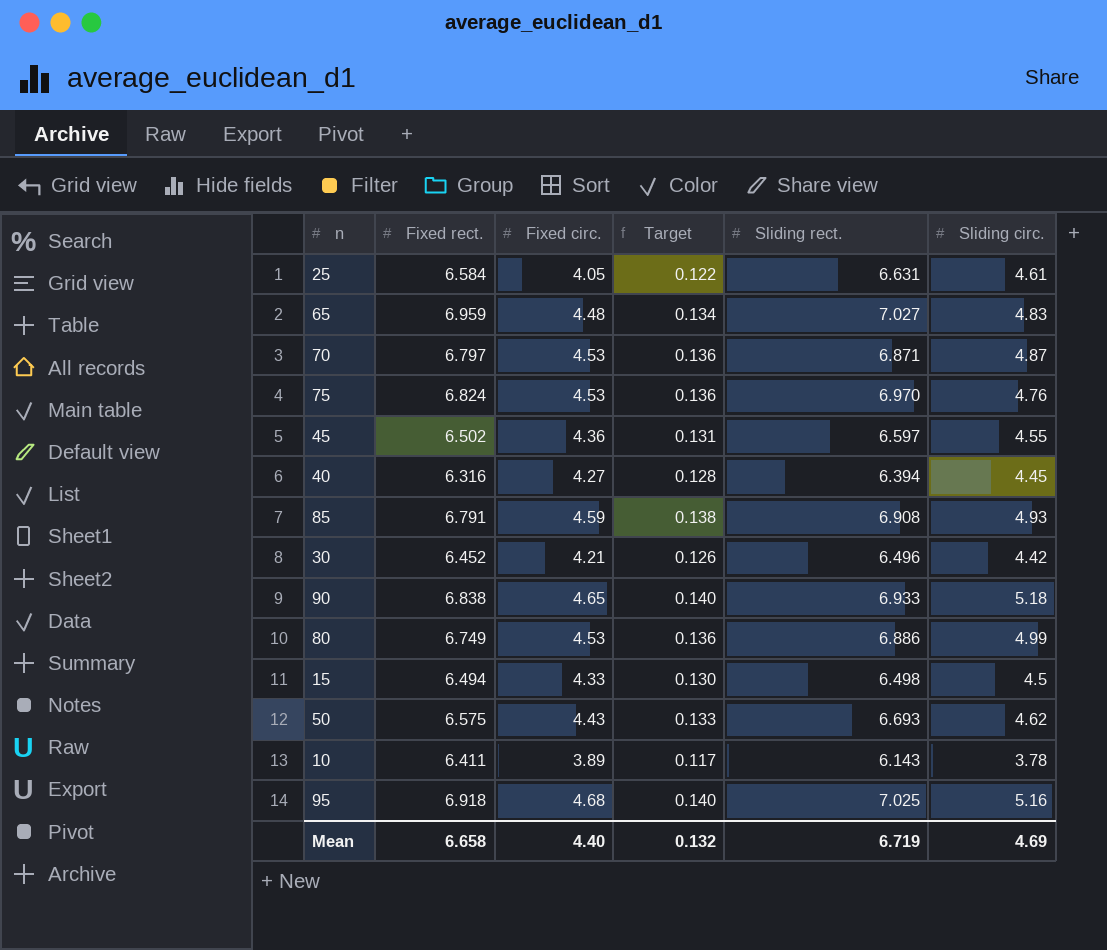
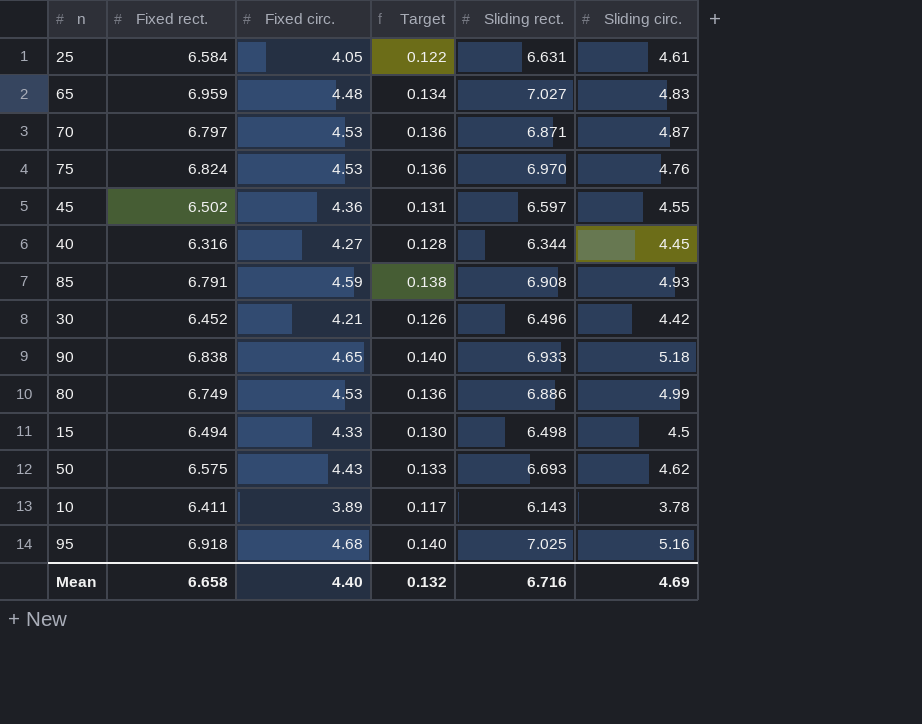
40 | Sliding rect.: 6.394 -> 6.344
Mean | Sliding rect.: 6.719 -> 6.716

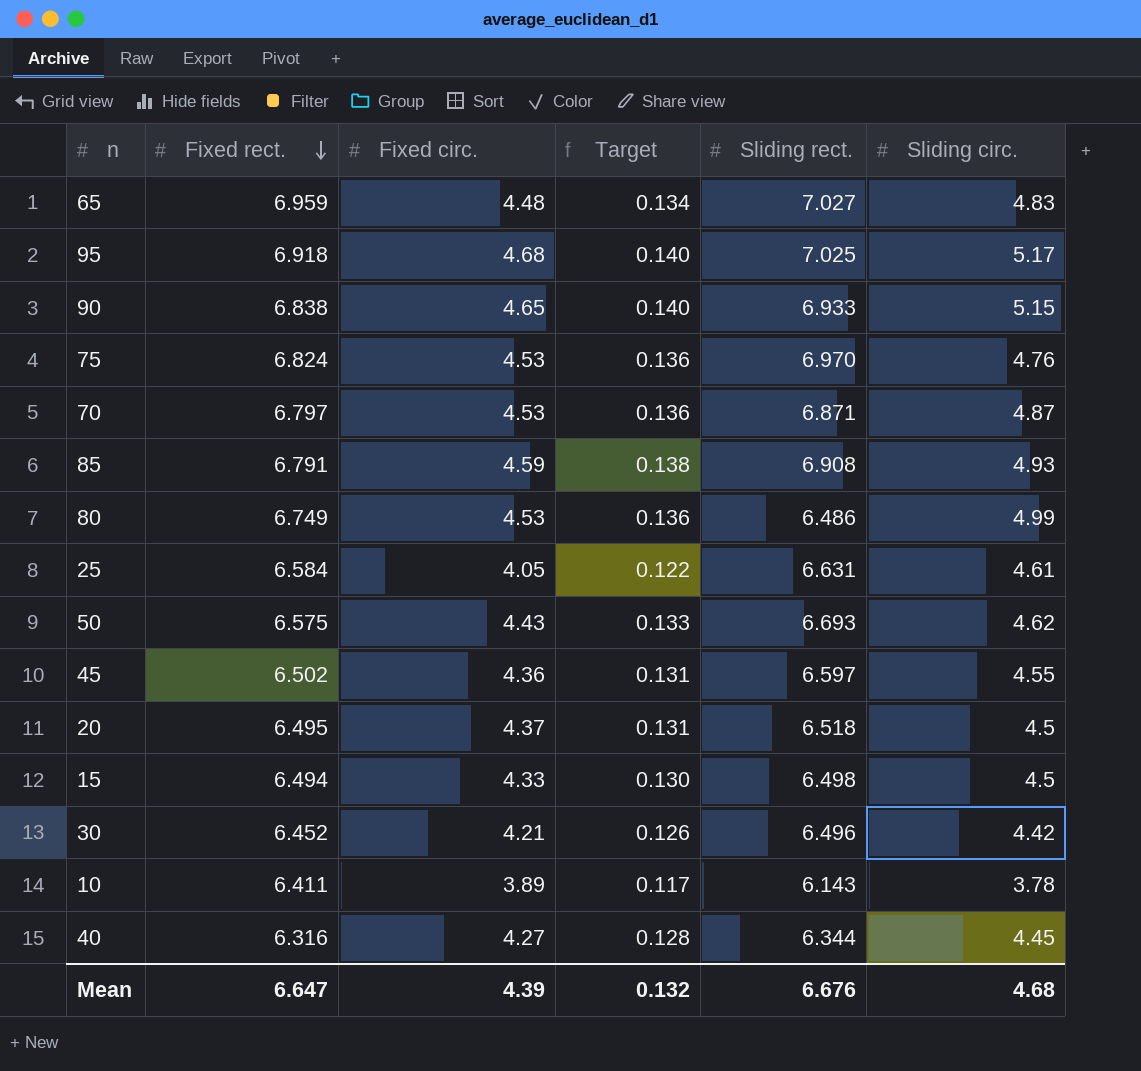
row order: none -> Fixed rect. descending
95 | Sliding circ.: 5.16 -> 5.17
90 | Sliding circ.: 5.18 -> 5.15
80 | Sliding rect.: 6.886 -> 6.486
row 20: none -> 6.495 | 4.37 | 0.131 | 6.518 | 4.5
Mean | Fixed rect.: 6.658 -> 6.647
Mean | Fixed circ.: 4.40 -> 4.39
Mean | Sliding rect.: 6.716 -> 6.676
Mean | Sliding circ.: 4.69 -> 4.68

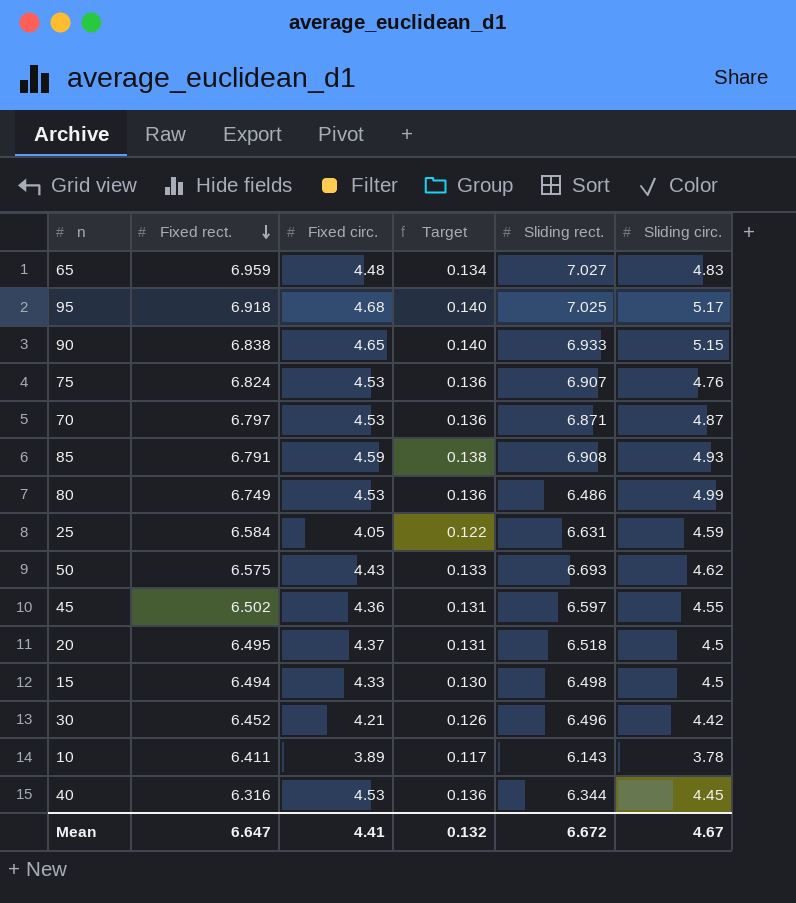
75 | Sliding rect.: 6.970 -> 6.907
25 | Sliding circ.: 4.61 -> 4.59
40 | Fixed circ.: 4.27 -> 4.53
40 | Target: 0.128 -> 0.136
Mean | Fixed circ.: 4.39 -> 4.41
Mean | Sliding rect.: 6.676 -> 6.672
Mean | Sliding circ.: 4.68 -> 4.67

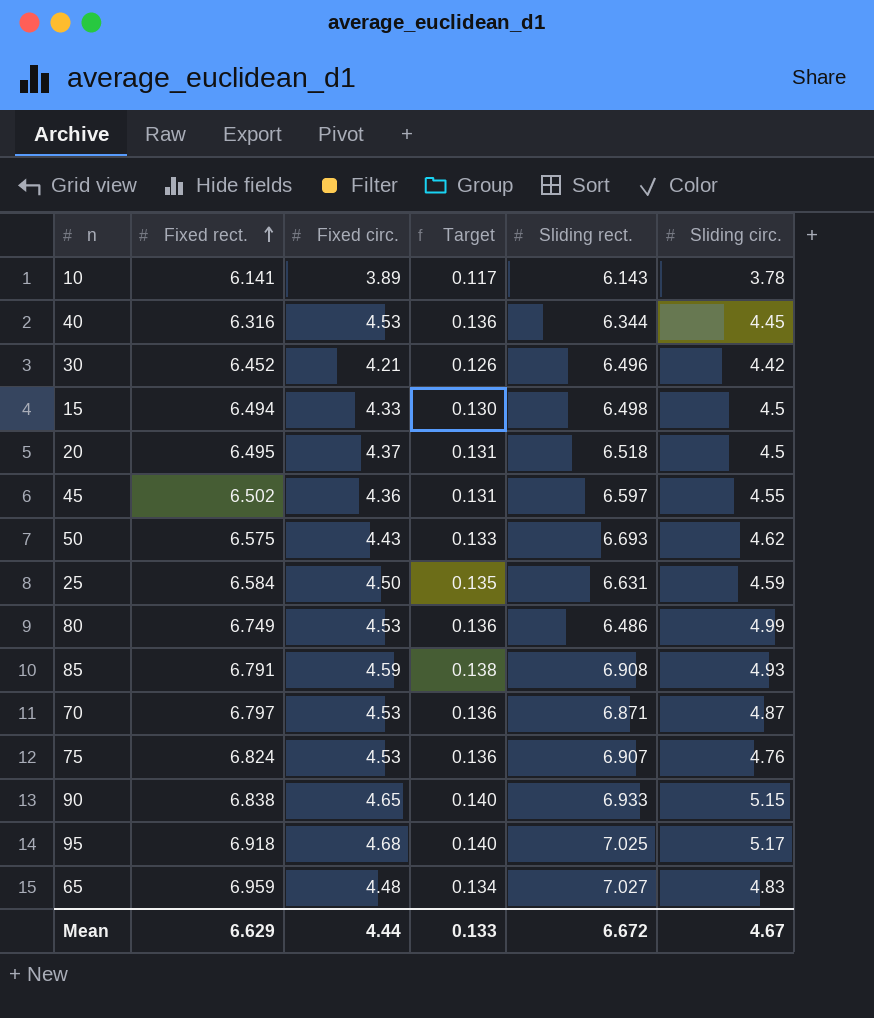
row order: Fixed rect. descending -> Fixed rect. ascending
10 | Fixed rect.: 6.411 -> 6.141
25 | Fixed circ.: 4.05 -> 4.50
25 | Target: 0.122 -> 0.135
Mean | Fixed rect.: 6.647 -> 6.629
Mean | Fixed circ.: 4.41 -> 4.44
Mean | Target: 0.132 -> 0.133

